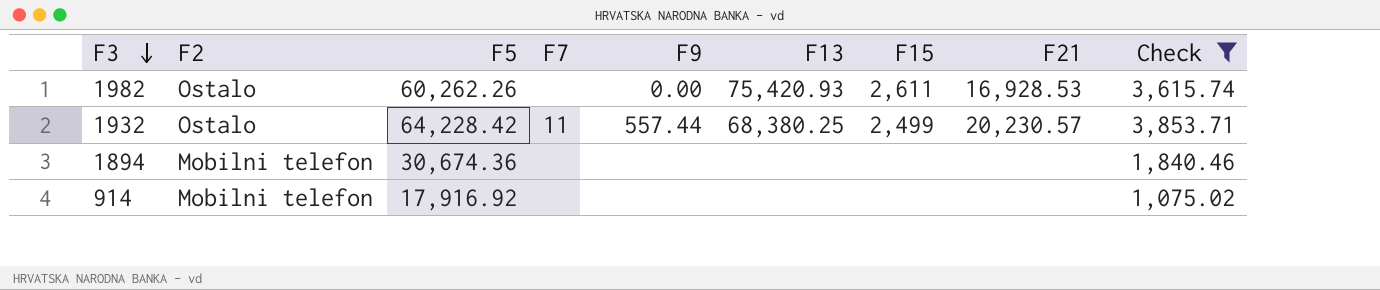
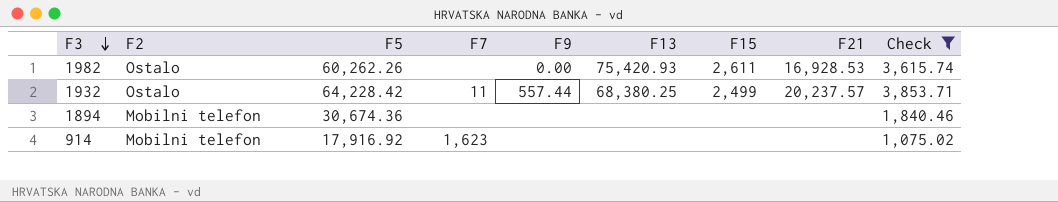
1932 | F21: 20,230.57 -> 20,237.57
914 | F7: none -> 1,623

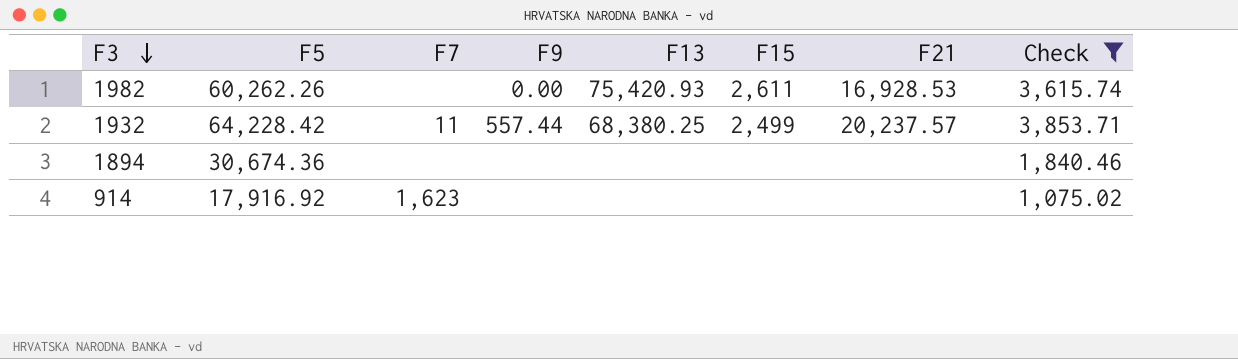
column F2 | position: 2 -> none

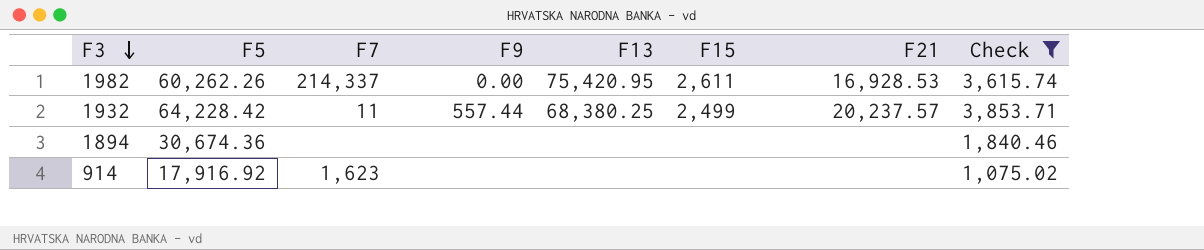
1982 | F7: none -> 214,337
1982 | F13: 75,420.93 -> 75,420.95

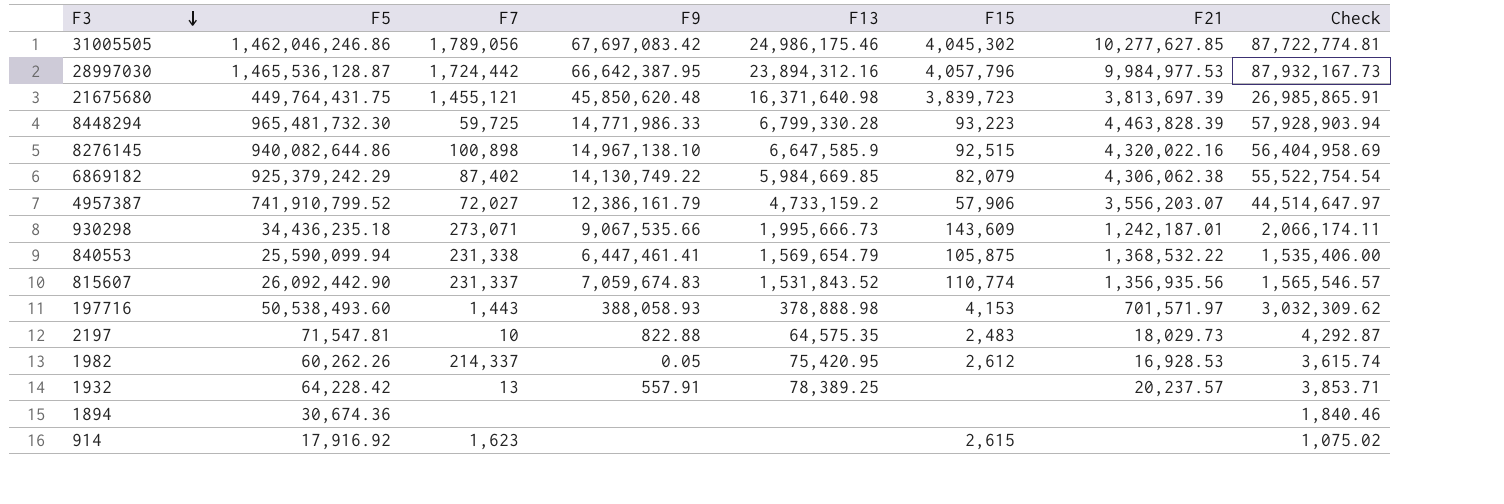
filter: Check <= 3,853.71 -> none
1982 | F9: 0.00 -> 0.05
1982 | F15: 2,611 -> 2,612
1932 | F7: 11 -> 13
1932 | F9: 557.44 -> 557.91
1932 | F13: 68,380.25 -> 78,389.25
1932 | F15: 2,499 -> none
914 | F15: none -> 2,615

